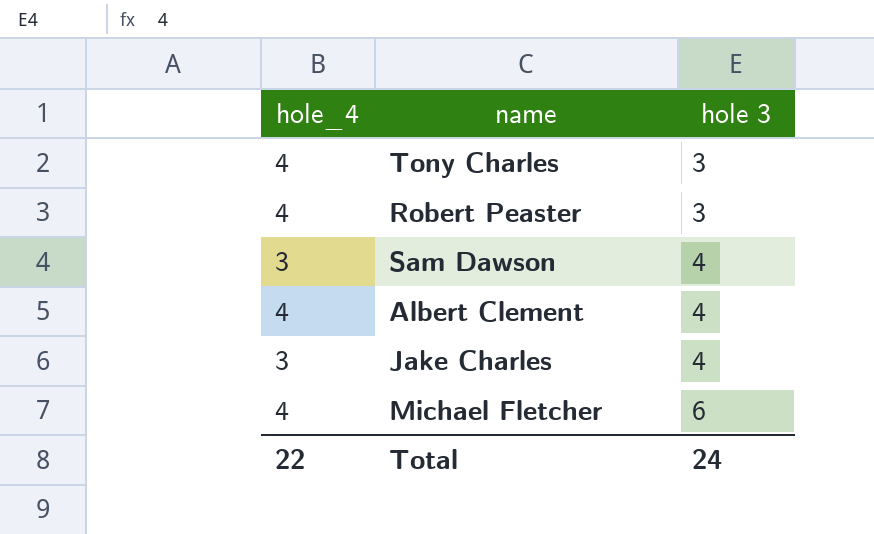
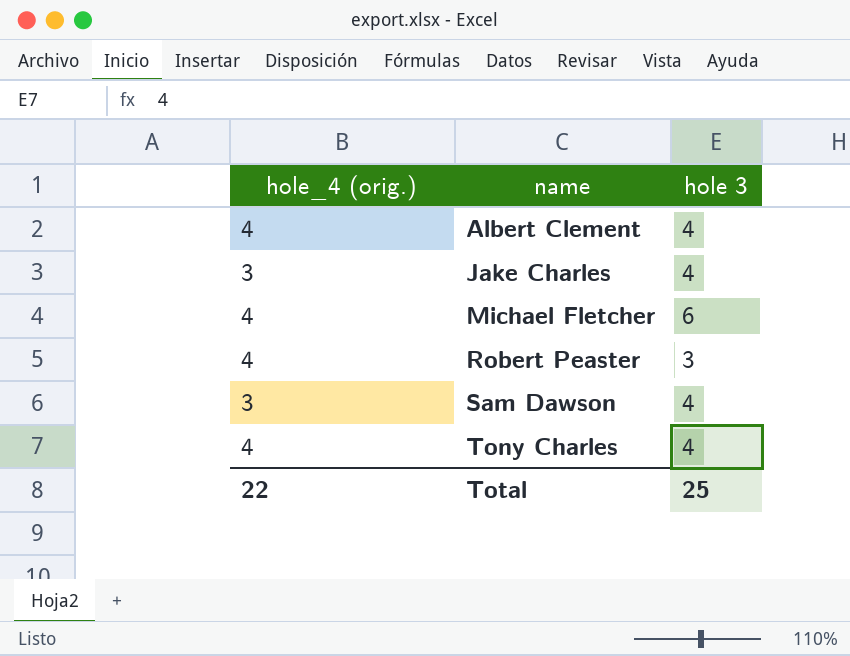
row order: hole 3 ascending -> name ascending
column name: hole_4 -> hole_4 (orig.)
Tony Charles | hole 3: 3 -> 4
Total | hole 3: 24 -> 25

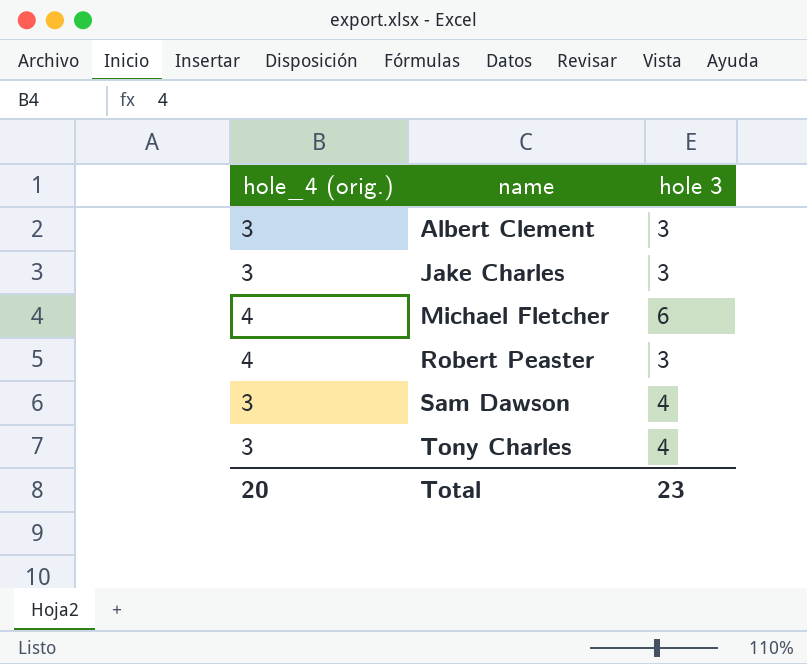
Albert Clement | hole_4 (orig.): 4 -> 3
Albert Clement | hole 3: 4 -> 3
Jake Charles | hole 3: 4 -> 3
Tony Charles | hole_4 (orig.): 4 -> 3
Total | hole_4 (orig.): 22 -> 20
Total | hole 3: 25 -> 23

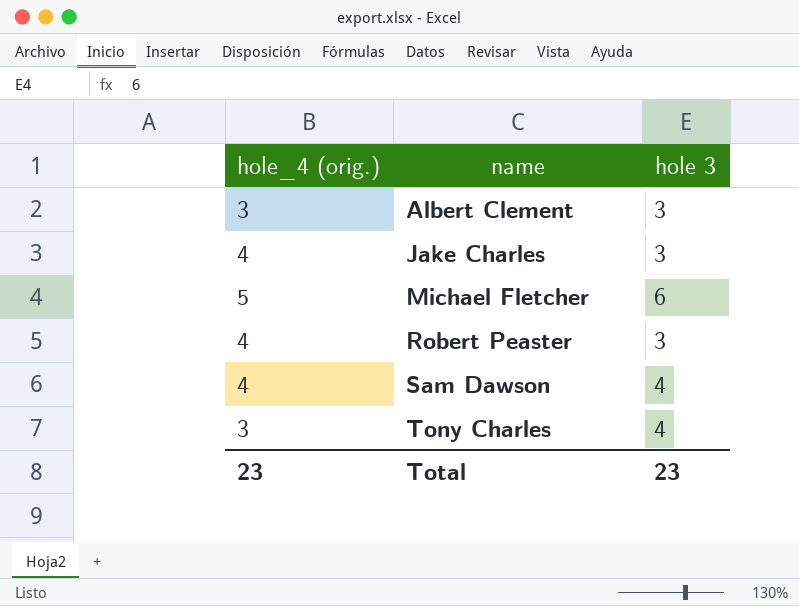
Jake Charles | hole_4 (orig.): 3 -> 4
Michael Fletcher | hole_4 (orig.): 4 -> 5
Sam Dawson | hole_4 (orig.): 3 -> 4
Total | hole_4 (orig.): 20 -> 23

